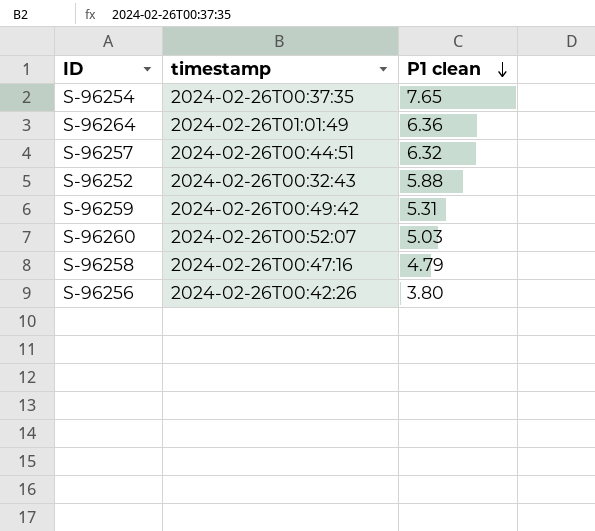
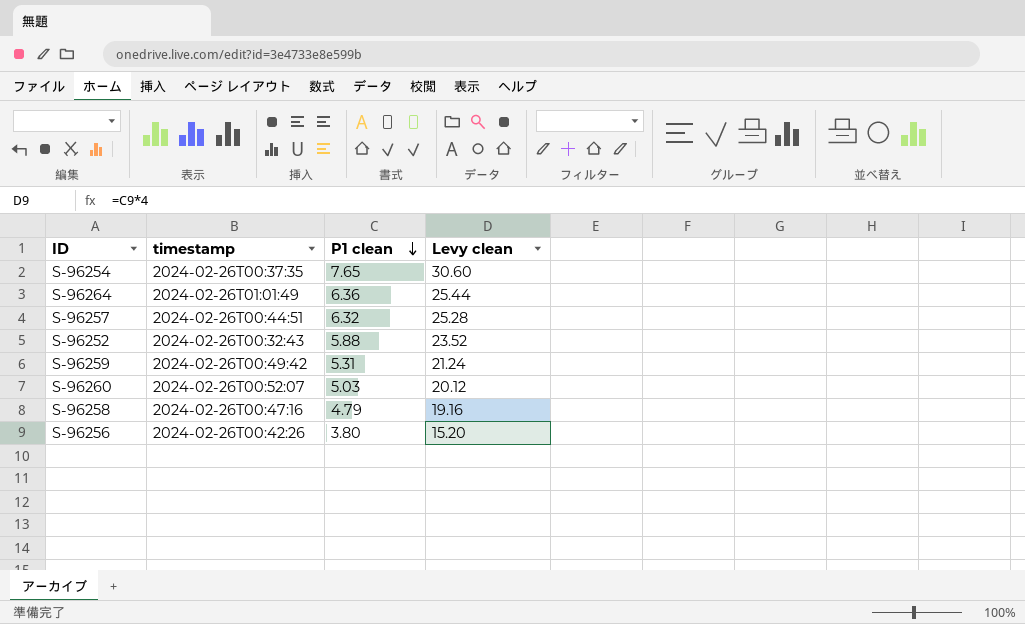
column Levy clean | formula: none -> [P1 clean] * 4

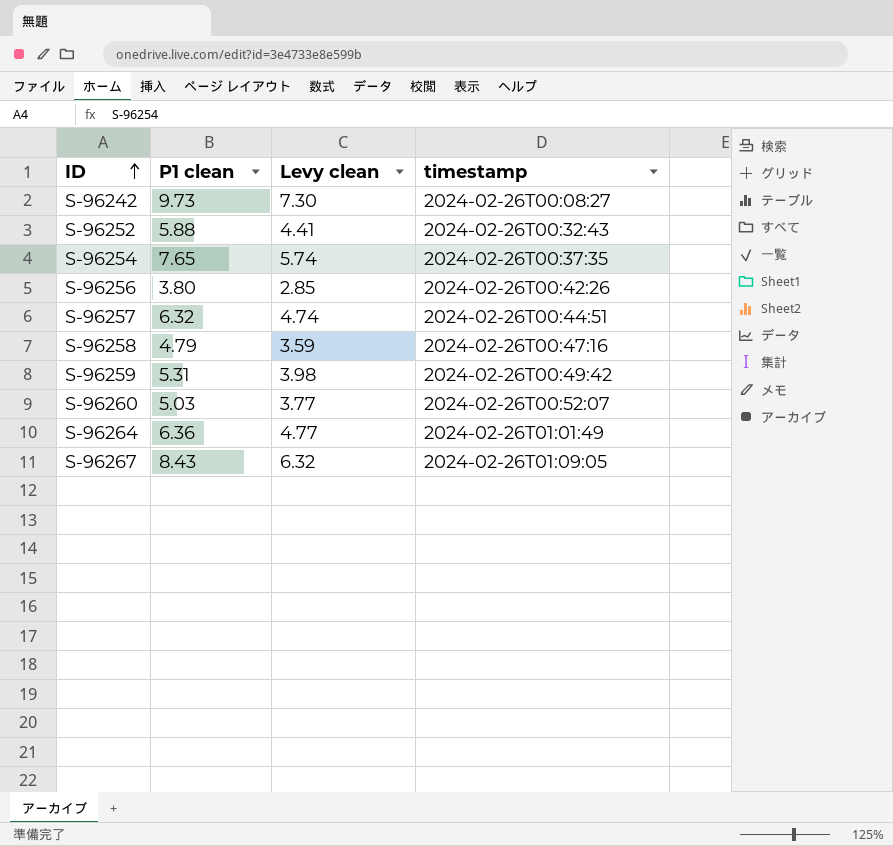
row order: P1 clean descending -> ID ascending
column Levy clean | formula: [P1 clean] * 4 -> [P1 clean] * 0.75
column timestamp | position: 2 -> 4
row S-96242: none -> 9.73 | 7.30 | 2024-02-26T00:08:27
row S-96267: none -> 8.43 | 6.32 | 2024-02-26T01:09:05

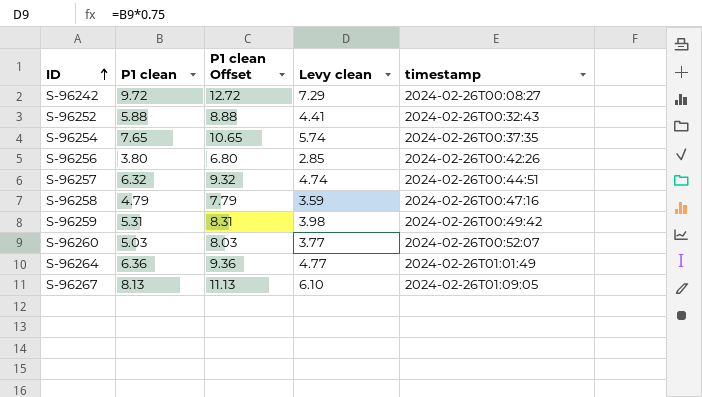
column P1 clean Offset | formula: none -> [P1 clean] + 3
S-96242 | P1 clean: 9.73 -> 9.72
S-96242 | Levy clean: 7.30 -> 7.29
S-96267 | P1 clean: 8.43 -> 8.13
S-96267 | Levy clean: 6.32 -> 6.10

